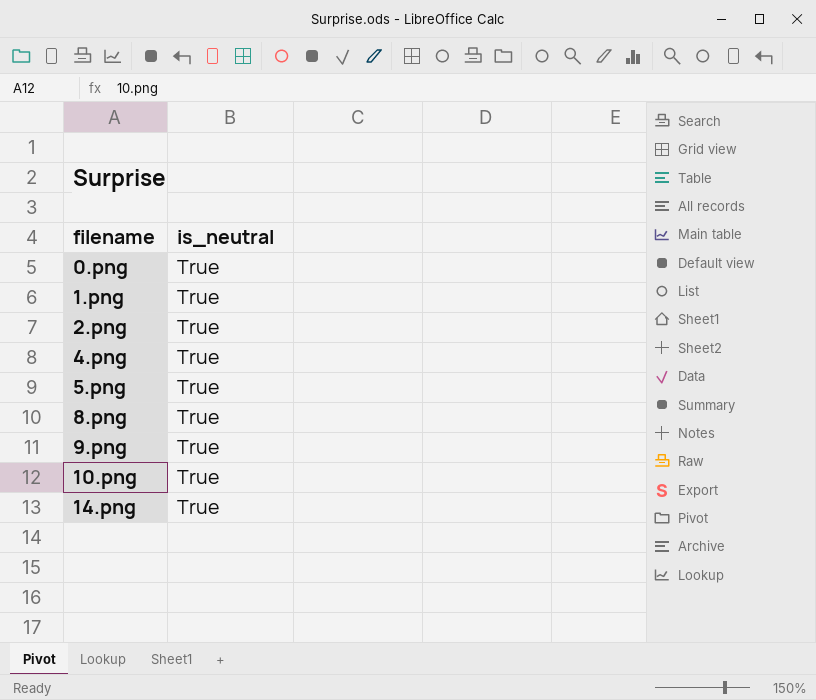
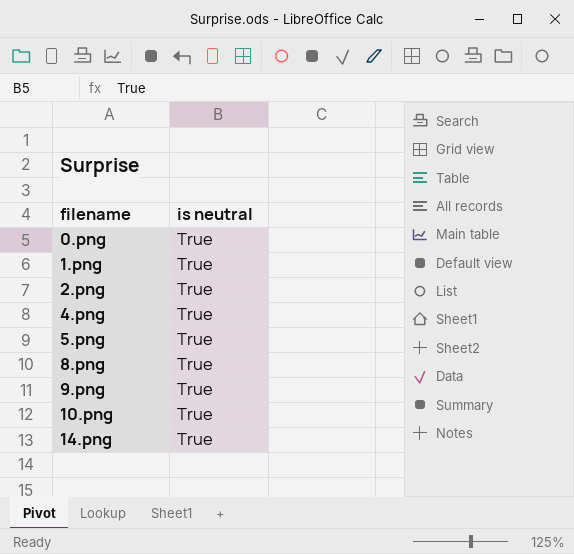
column name: is_neutral -> is neutral

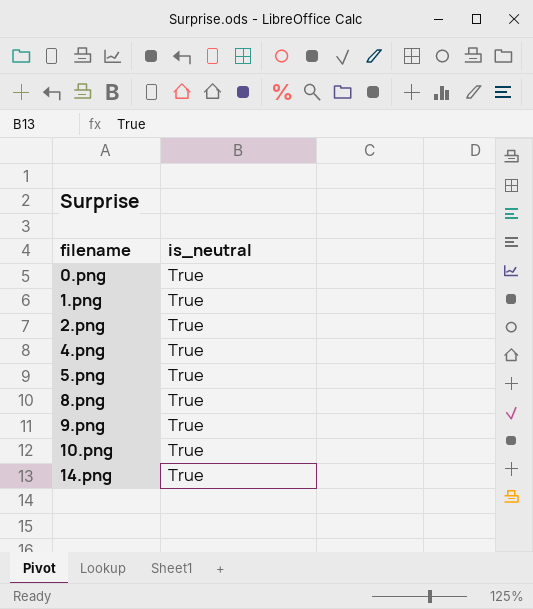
column name: is neutral -> is_neutral

